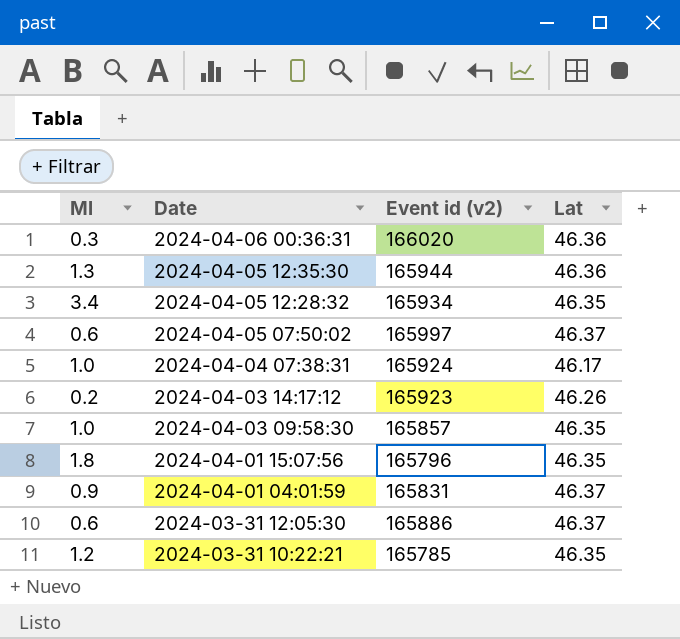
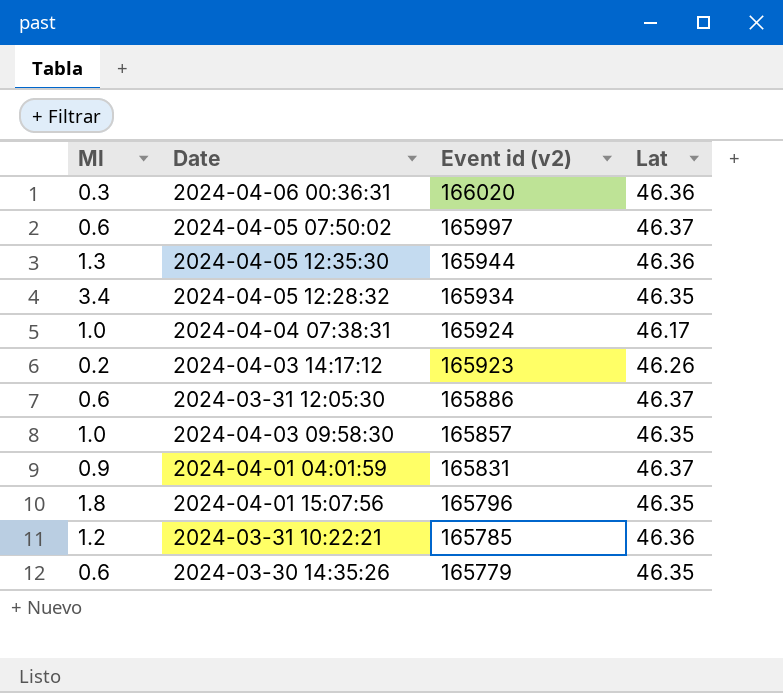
row order: Date descending -> Event id (v2) descending
2024-03-31 10:22:21 | Lat: 46.35 -> 46.36
row 2024-03-30 14:35:26: none -> 0.6 | 165779 | 46.35

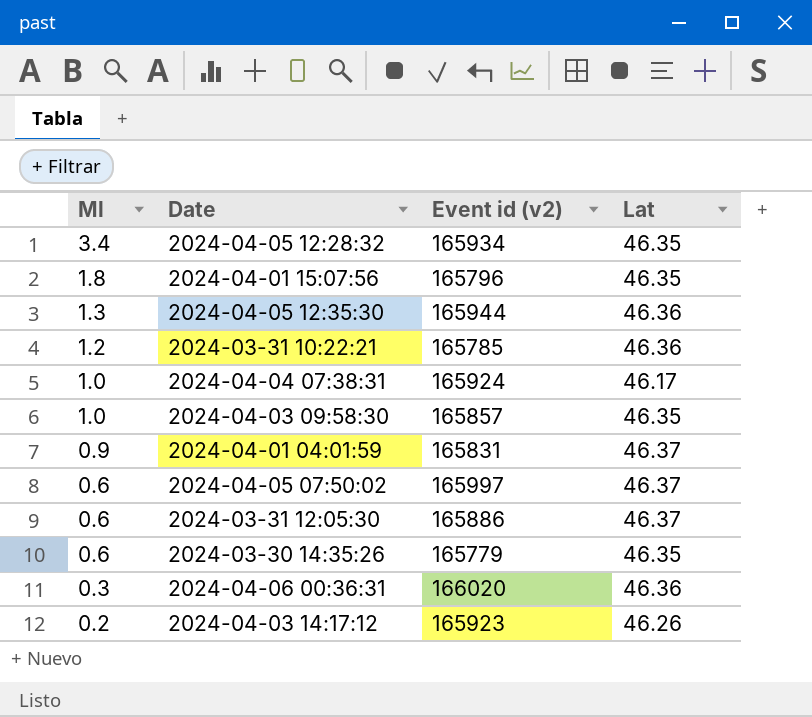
row order: Event id (v2) descending -> Ml descending

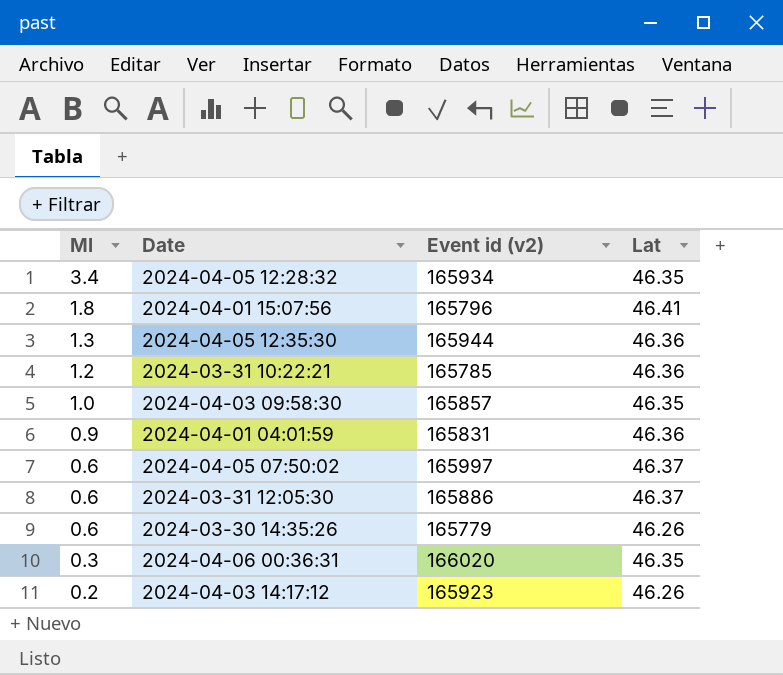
row 2024-04-04 07:38:31: 1.0 | 165924 | 46.17 -> none
2024-04-01 15:07:56 | Lat: 46.35 -> 46.41
2024-04-01 04:01:59 | Lat: 46.37 -> 46.36
2024-03-30 14:35:26 | Lat: 46.35 -> 46.26
2024-04-06 00:36:31 | Lat: 46.36 -> 46.35

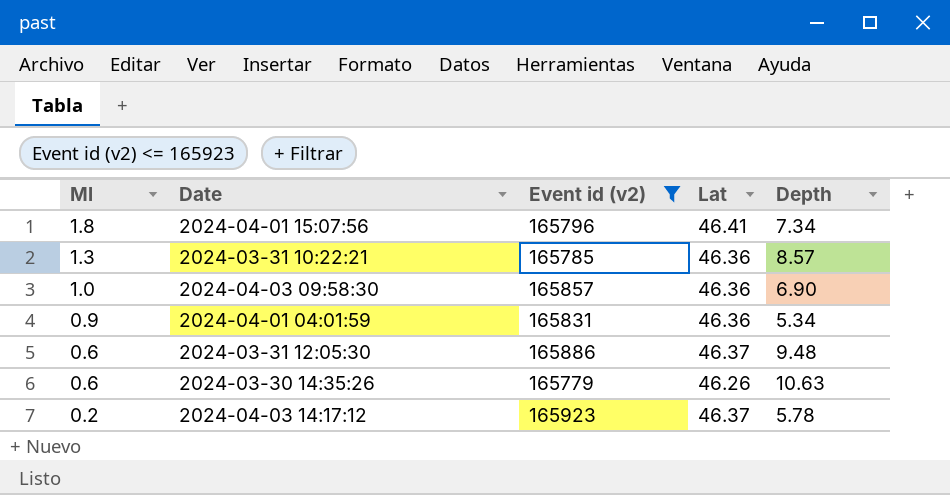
filter: none -> Event id (v2) <= 165923
column Depth | position: none -> 5
2024-03-31 10:22:21 | Ml: 1.2 -> 1.3
2024-04-03 09:58:30 | Lat: 46.35 -> 46.36
2024-04-03 14:17:12 | Lat: 46.26 -> 46.37

